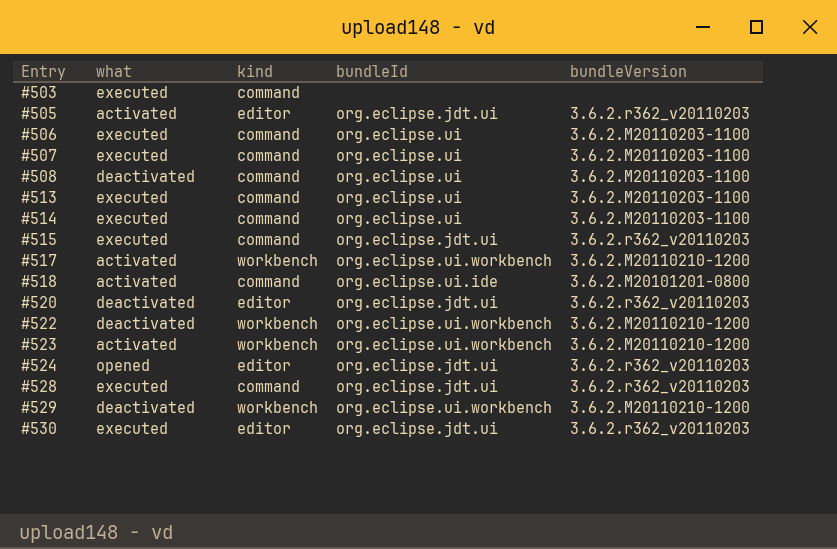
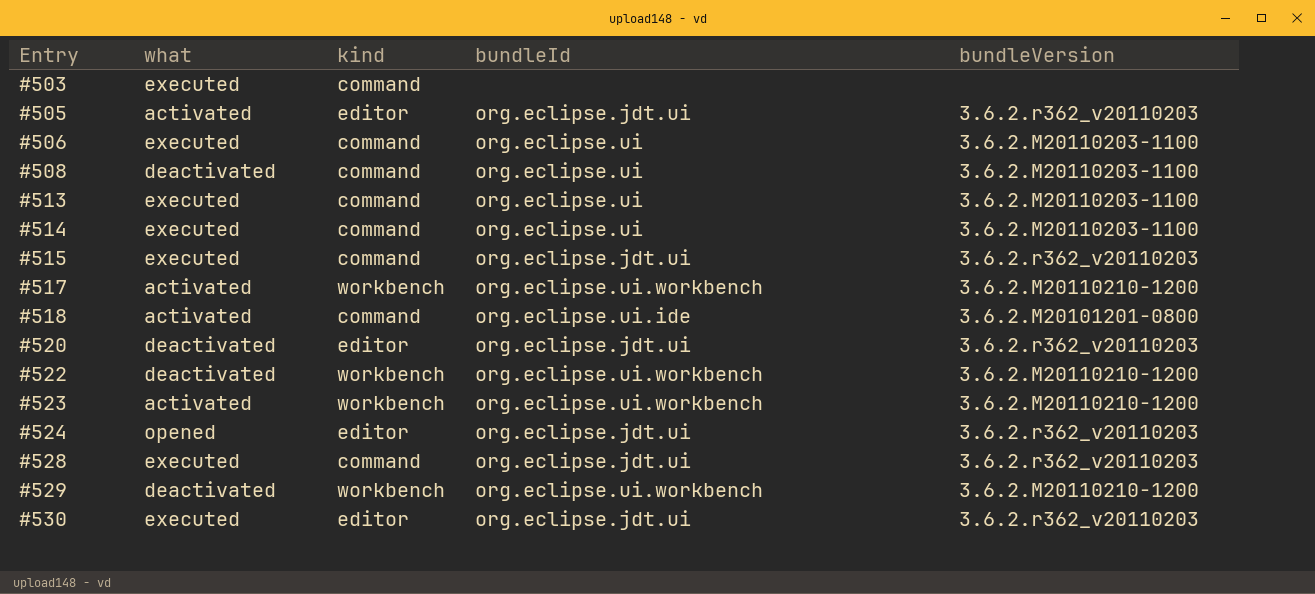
row #507: executed | command | org.eclipse.ui | 3.6.2.M20110203-1100 -> none

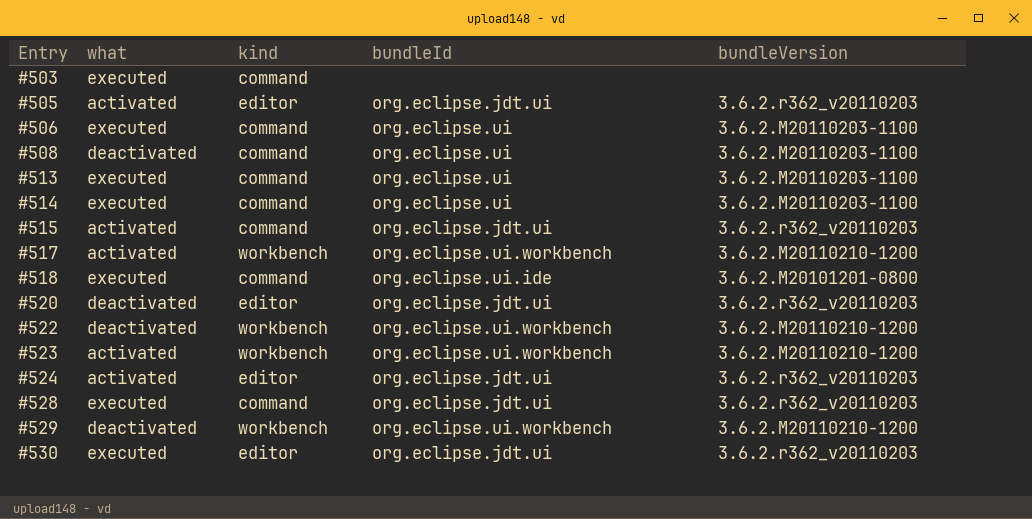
#515 | what: executed -> activated
#518 | what: activated -> executed
#524 | what: opened -> activated

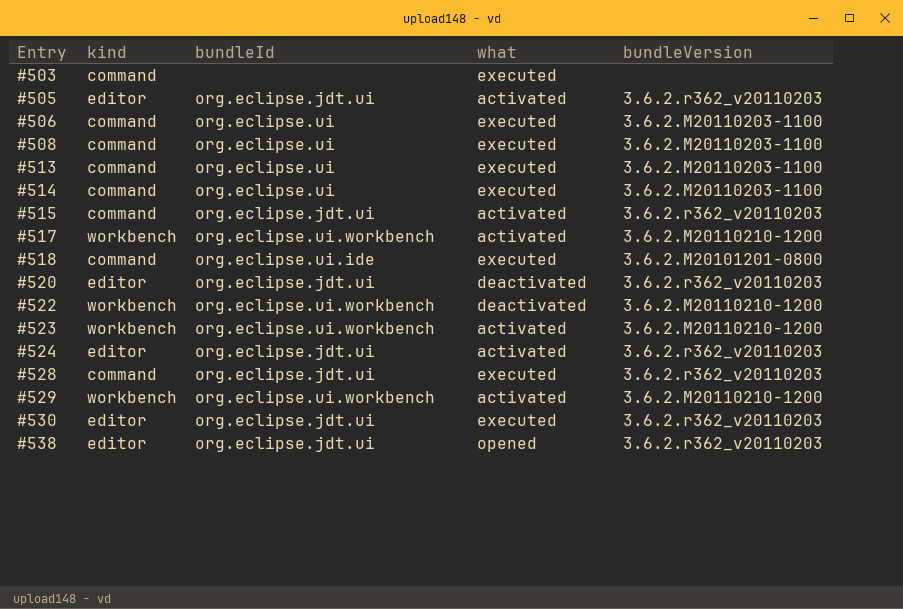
column what | position: 2 -> 4
#508 | what: deactivated -> executed
#529 | what: deactivated -> activated
row #538: none -> editor | org.eclipse.jdt.ui | opened | 3.6.2.r362_v20110203

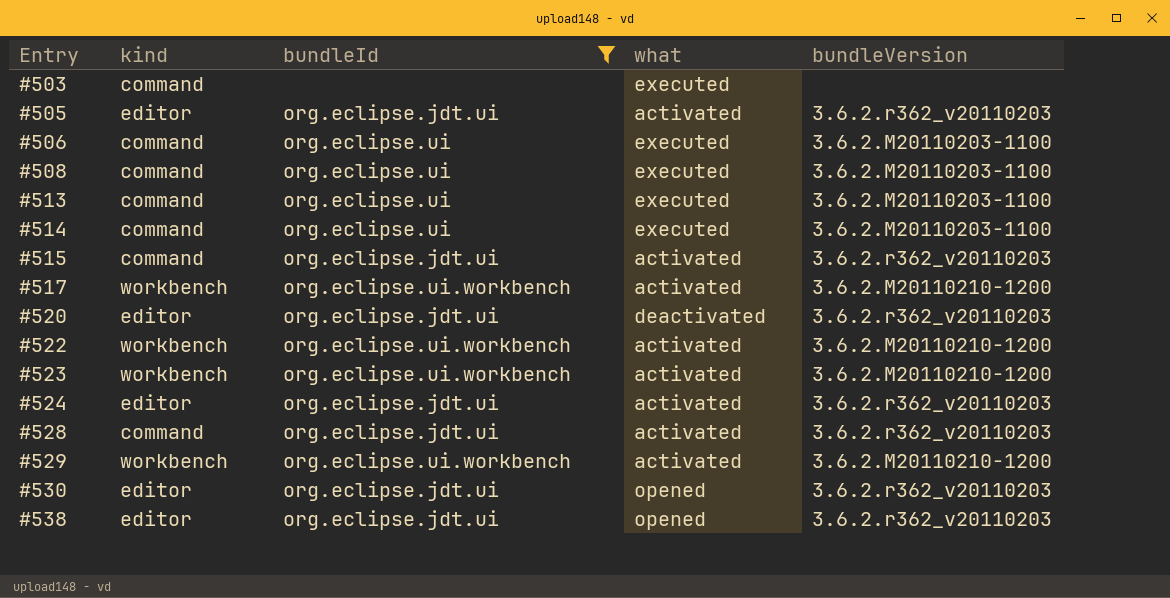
filter: none -> bundleId != org.eclipse.ui.ide
#522 | what: deactivated -> activated
#528 | what: executed -> activated
#530 | what: executed -> opened

